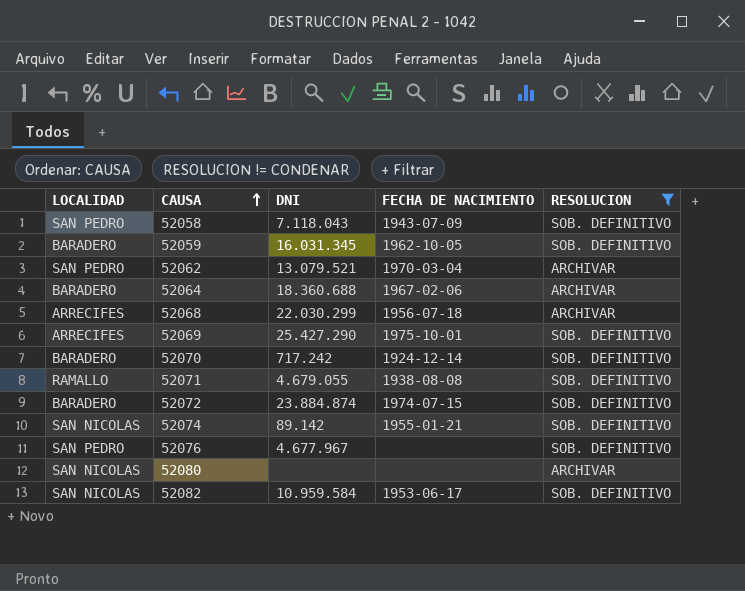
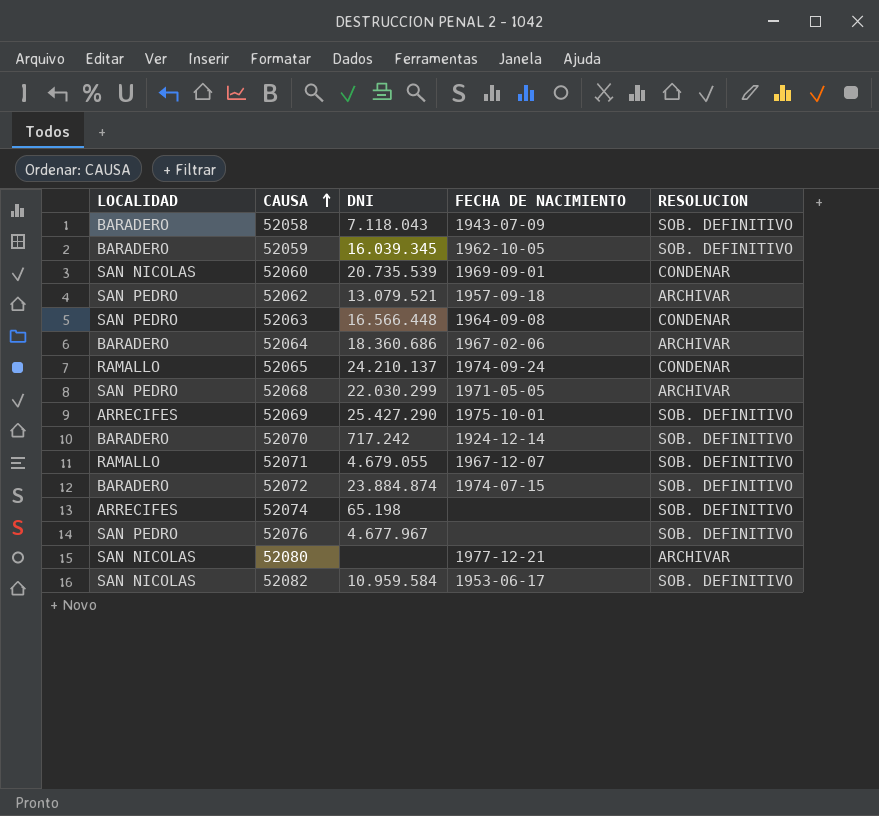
filter: RESOLUCION != CONDENAR -> none
52058 | LOCALIDAD: SAN PEDRO -> BARADERO
52059 | DNI: 16.031.345 -> 16.039.345
52062 | FECHA DE NACIMIENTO: 1970-03-04 -> 1957-09-18
52064 | DNI: 18.360.688 -> 18.360.686
52068 | LOCALIDAD: ARRECIFES -> SAN PEDRO
52068 | FECHA DE NACIMIENTO: 1956-07-18 -> 1971-05-05
52071 | FECHA DE NACIMIENTO: 1938-08-08 -> 1967-12-07
52074 | LOCALIDAD: SAN NICOLAS -> ARRECIFES
52074 | DNI: 89.142 -> 65.198
52074 | FECHA DE NACIMIENTO: 1955-01-21 -> none
52080 | FECHA DE NACIMIENTO: none -> 1977-12-21

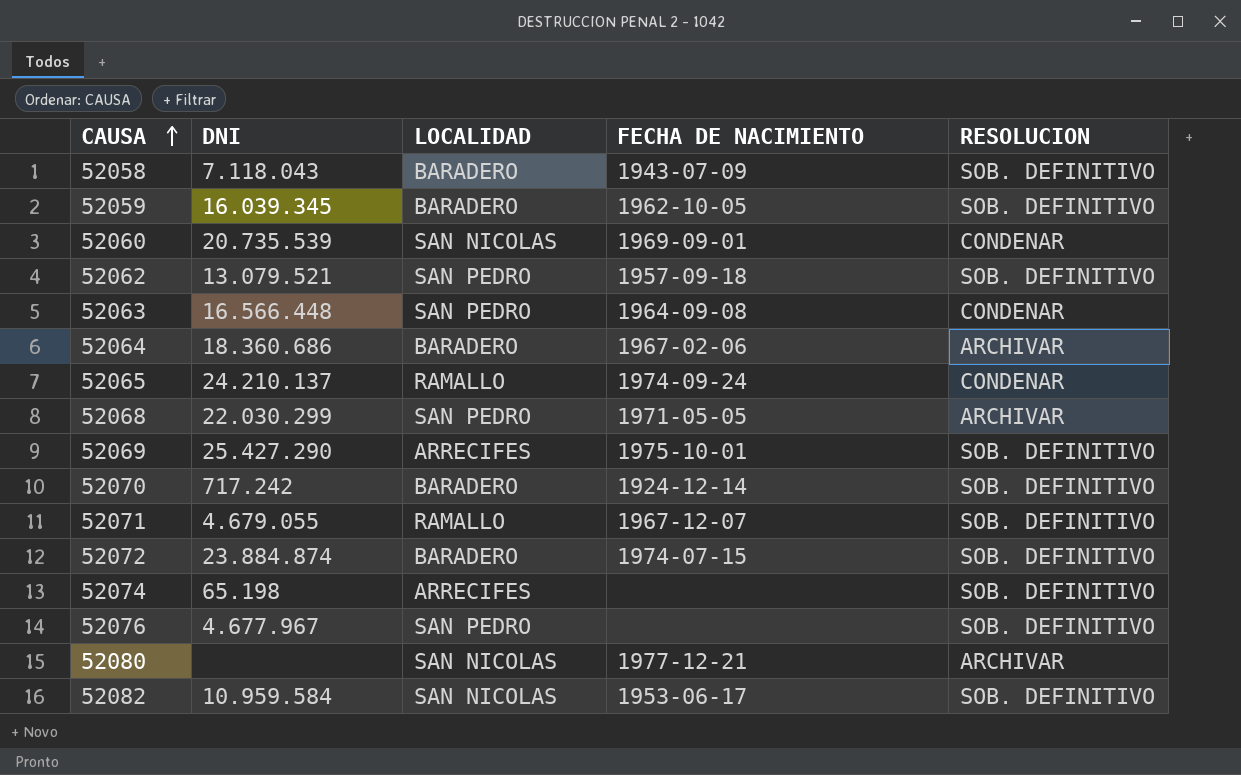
column LOCALIDAD | position: 1 -> 3
52062 | RESOLUCION: ARCHIVAR -> SOB. DEFINITIVO

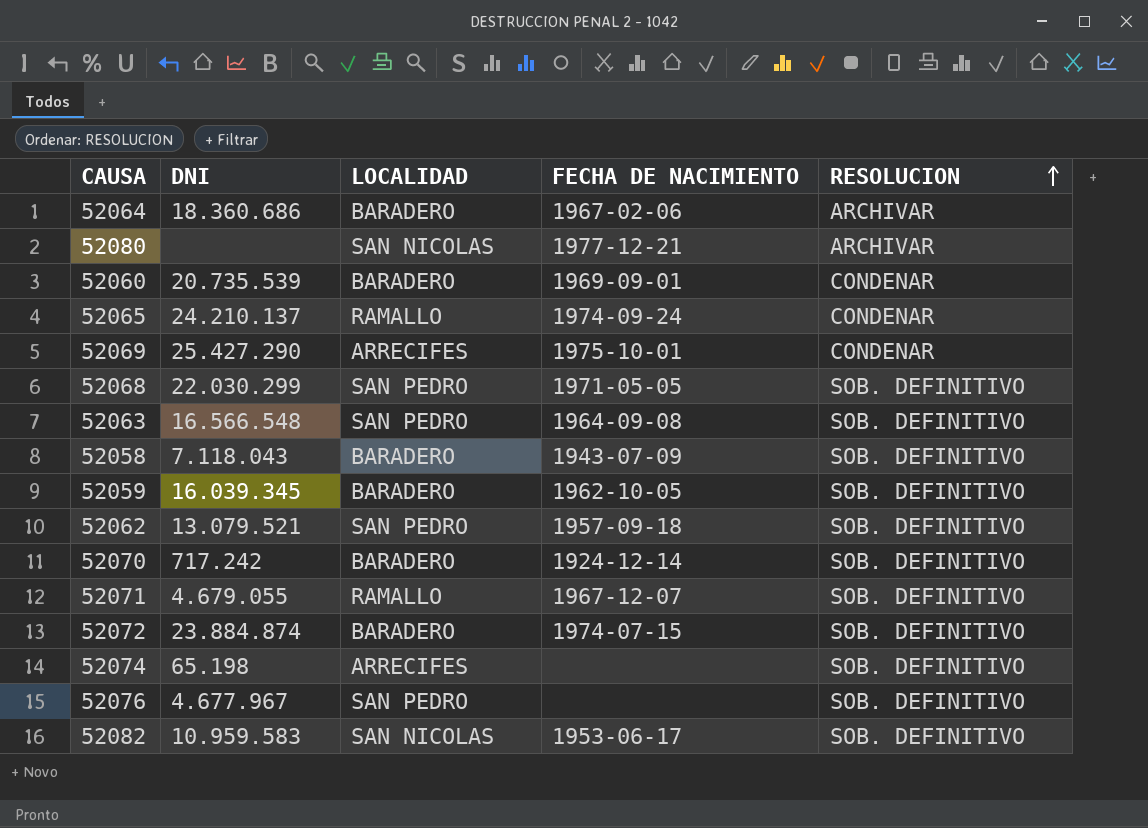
row order: CAUSA ascending -> RESOLUCION ascending
52060 | LOCALIDAD: SAN NICOLAS -> BARADERO
52069 | RESOLUCION: SOB. DEFINITIVO -> CONDENAR
52068 | RESOLUCION: ARCHIVAR -> SOB. DEFINITIVO
52063 | DNI: 16.566.448 -> 16.566.548
52063 | RESOLUCION: CONDENAR -> SOB. DEFINITIVO
52082 | DNI: 10.959.584 -> 10.959.583

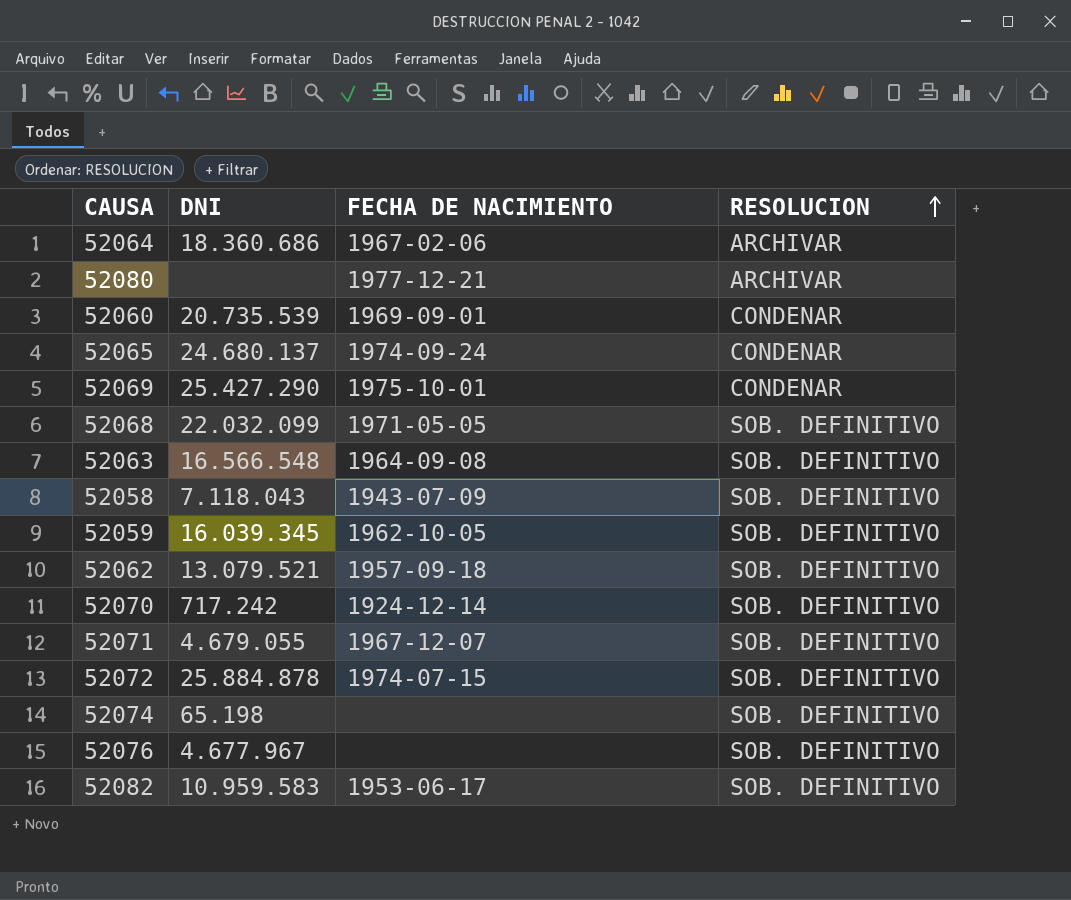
column LOCALIDAD | position: 3 -> none
52065 | DNI: 24.210.137 -> 24.680.137
52068 | DNI: 22.030.299 -> 22.032.099
52072 | DNI: 23.884.874 -> 25.884.878

